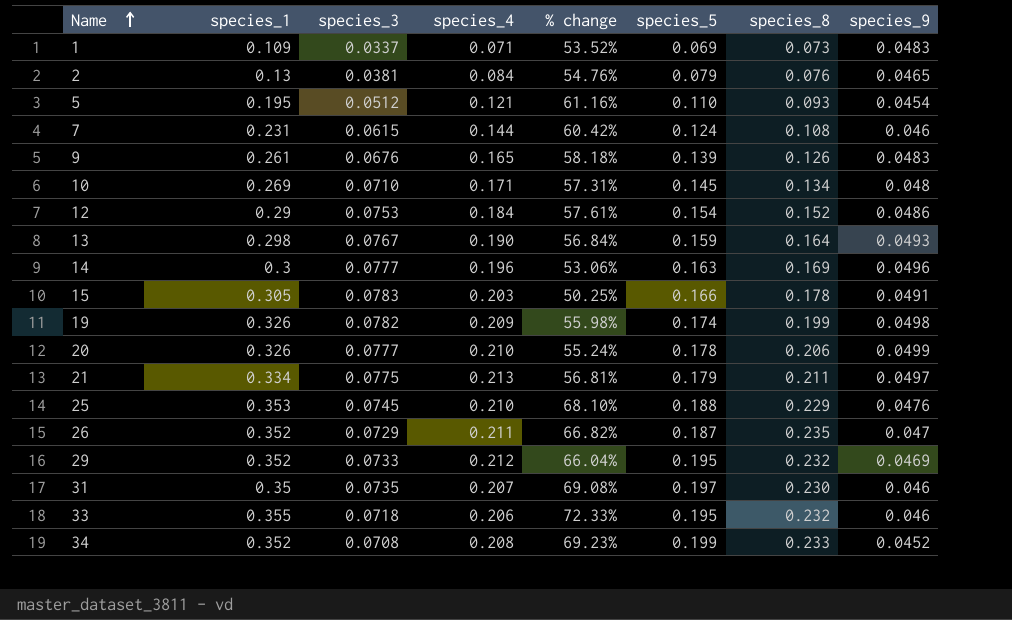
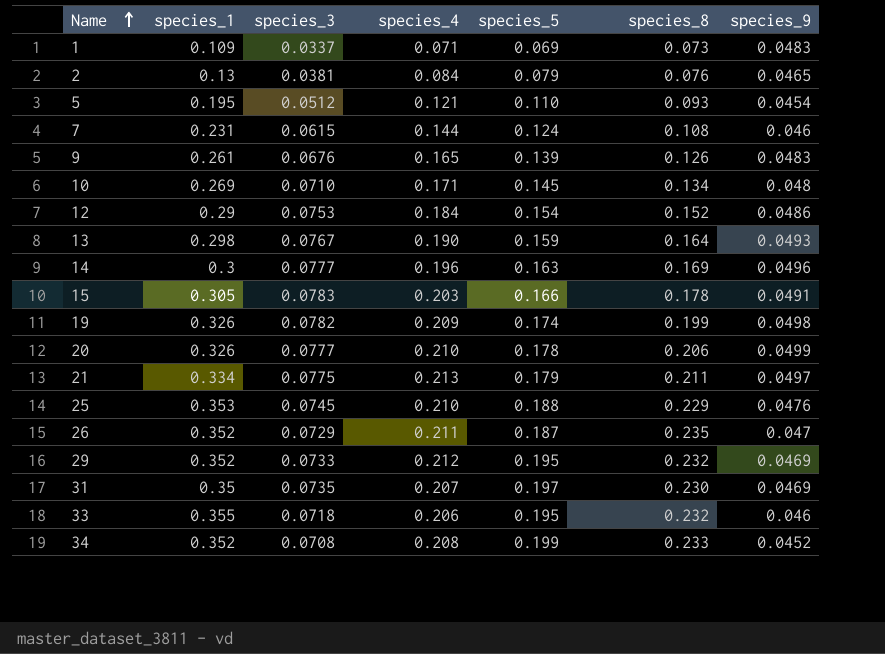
column % change | formula: ([species_1] - [species_4]) / [species_4] -> none
31 | species_9: 0.046 -> 0.0469

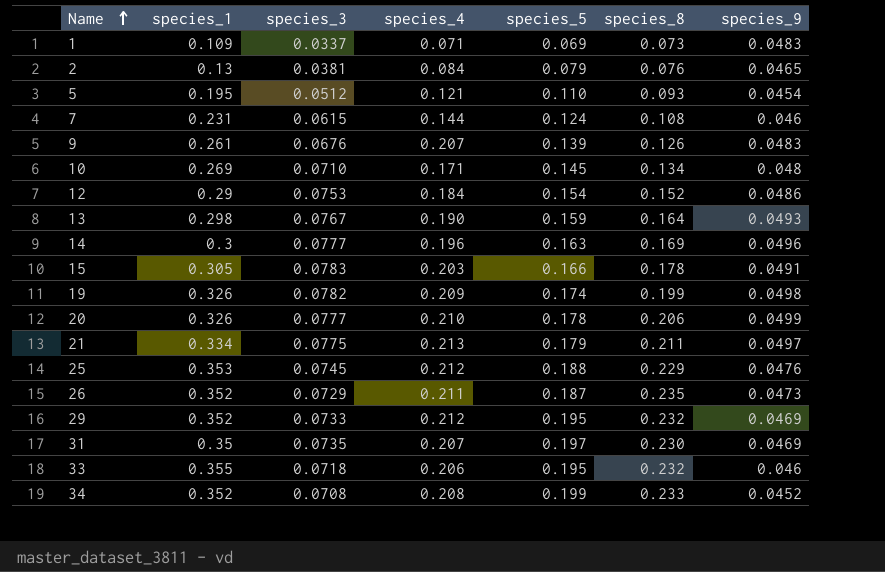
9 | species_4: 0.165 -> 0.207
25 | species_4: 0.210 -> 0.212
26 | species_9: 0.047 -> 0.0473

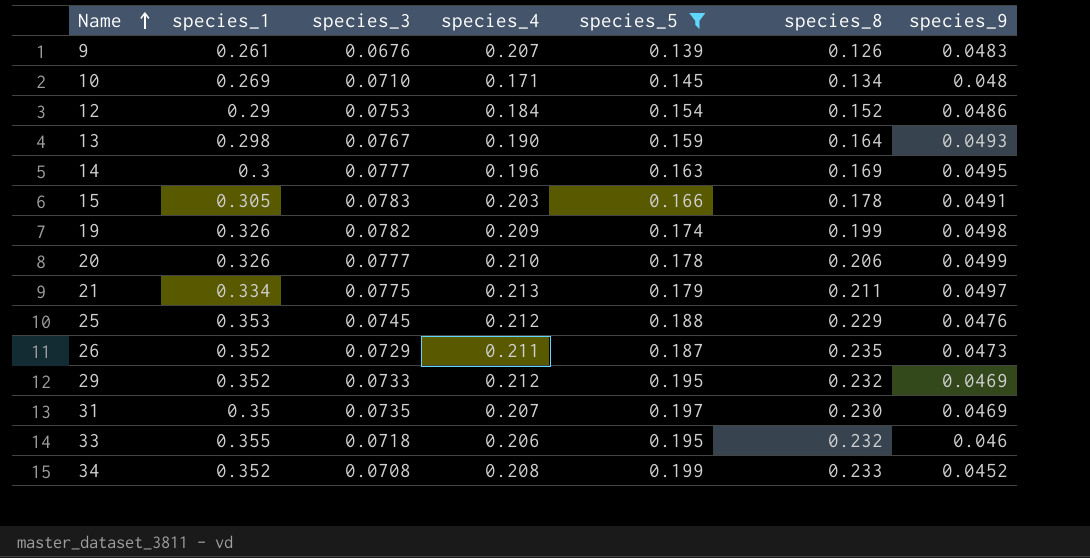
filter: none -> species_5 >= 0.139
14 | species_9: 0.0496 -> 0.0495

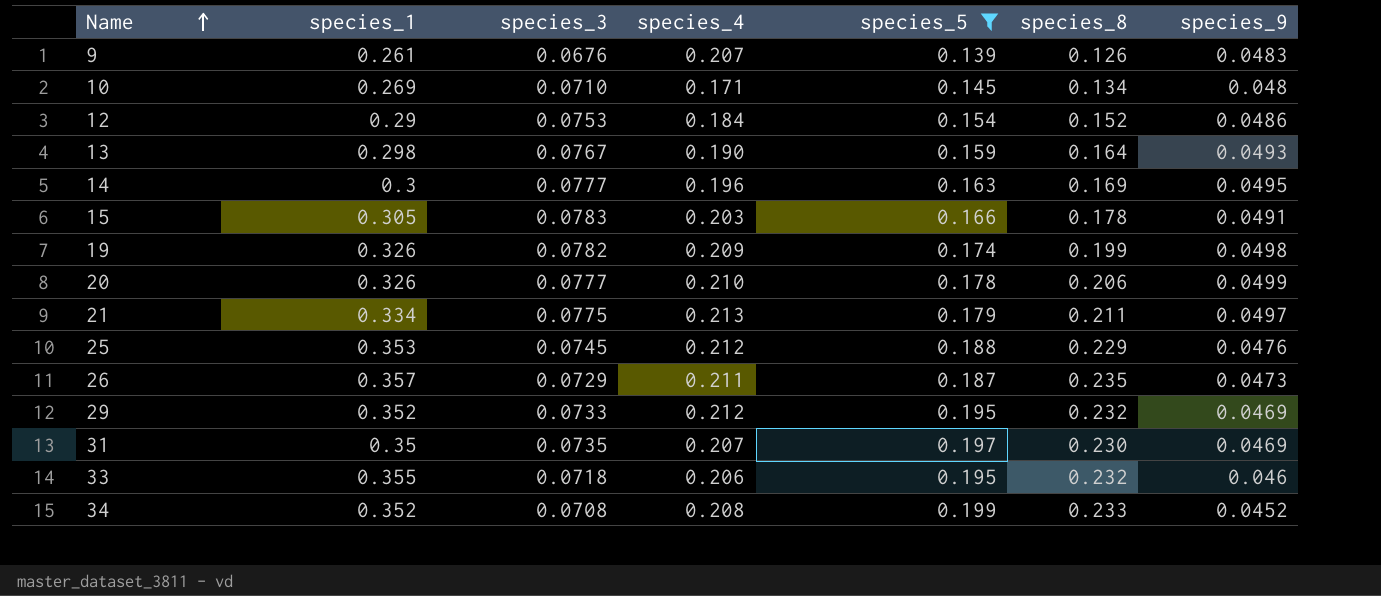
26 | species_1: 0.352 -> 0.357

